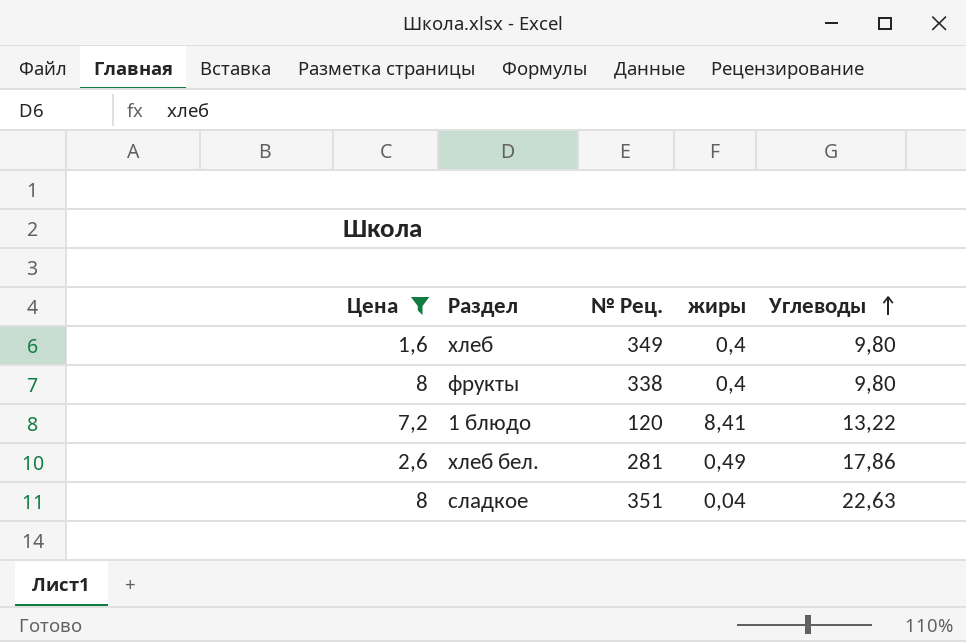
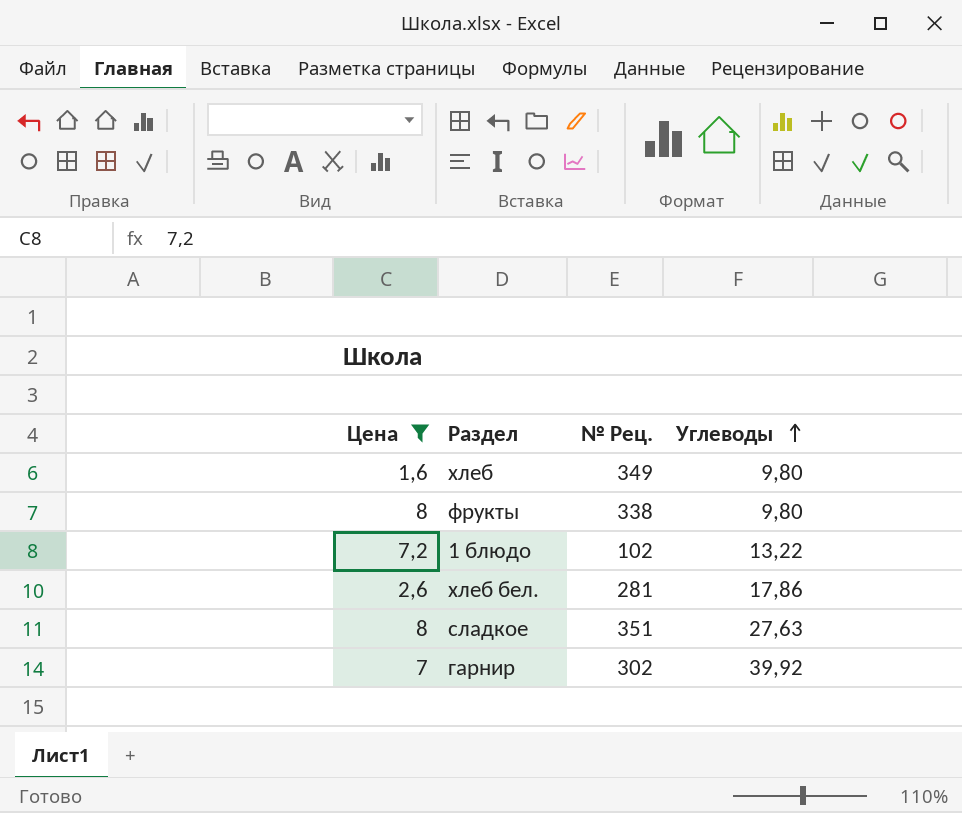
column жиры | position: 4 -> none
1 блюдо | № Рец.: 120 -> 102
сладкое | Углеводы: 22,63 -> 27,63
row гарнир: none -> 7 | 302 | 39,92

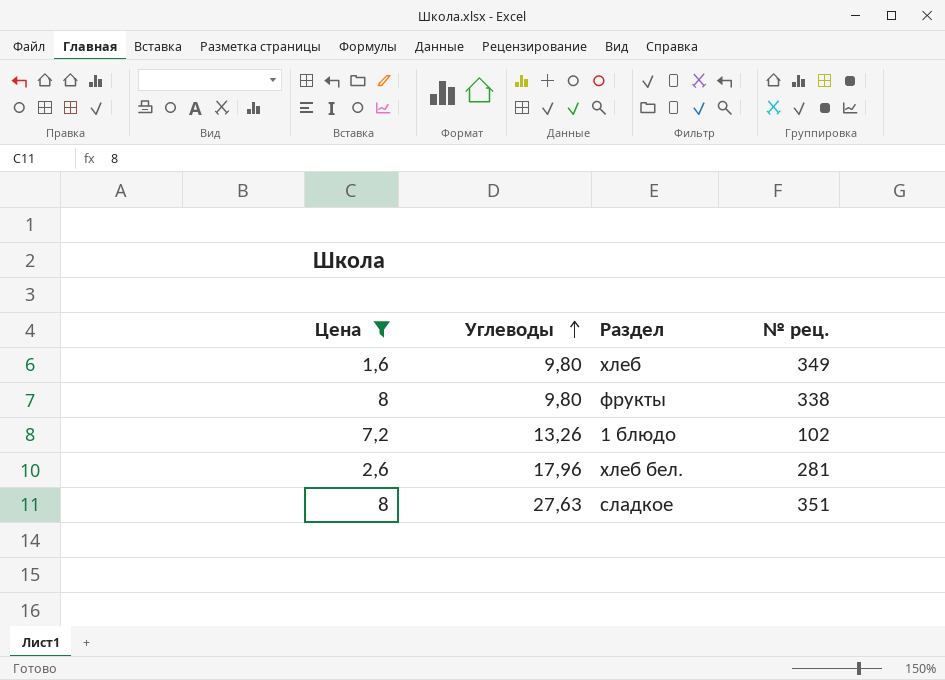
column Углеводы | position: 4 -> 2
column name: № Рец. -> № рец.
row гарнир: 7 | 302 | 39,92 -> none
1 блюдо | Углеводы: 13,22 -> 13,26
хлеб бел. | Углеводы: 17,86 -> 17,96

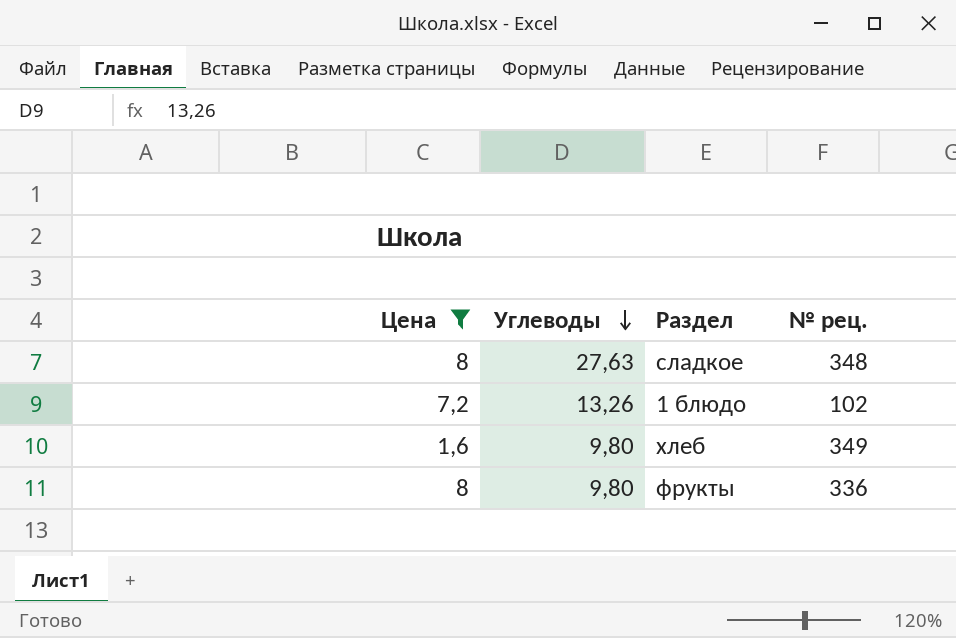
row order: Углеводы ascending -> Углеводы descending
row хлеб бел.: 2,6 | 17,96 | 281 -> none
сладкое | № рец.: 351 -> 348
фрукты | № рец.: 338 -> 336

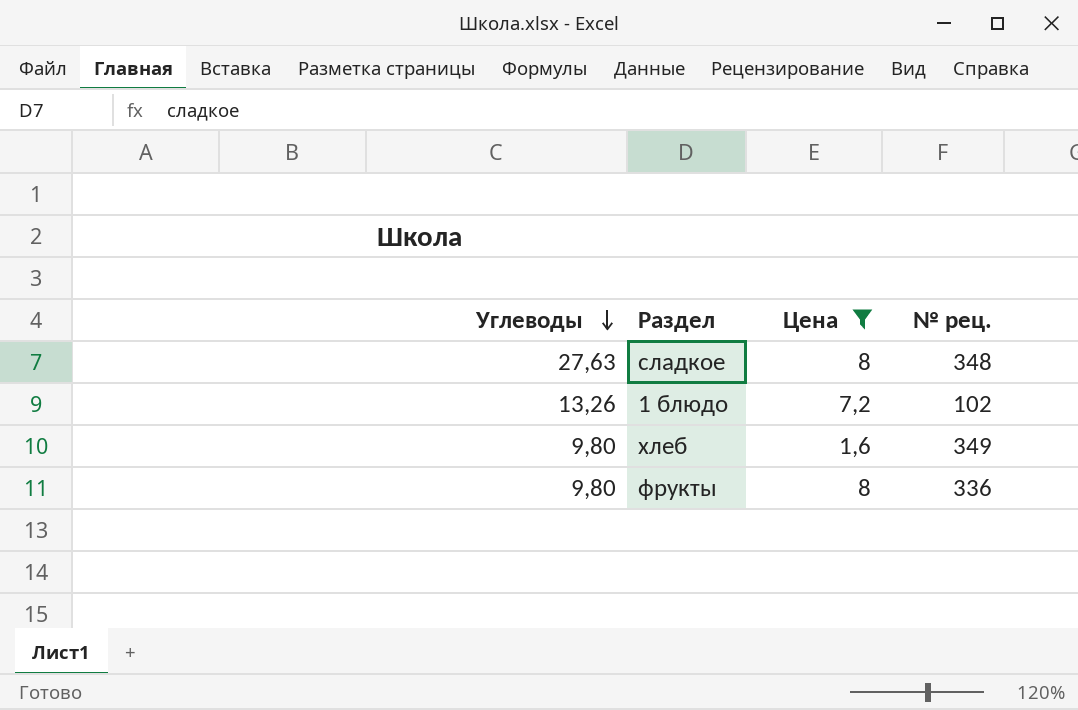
column Цена | position: 1 -> 3

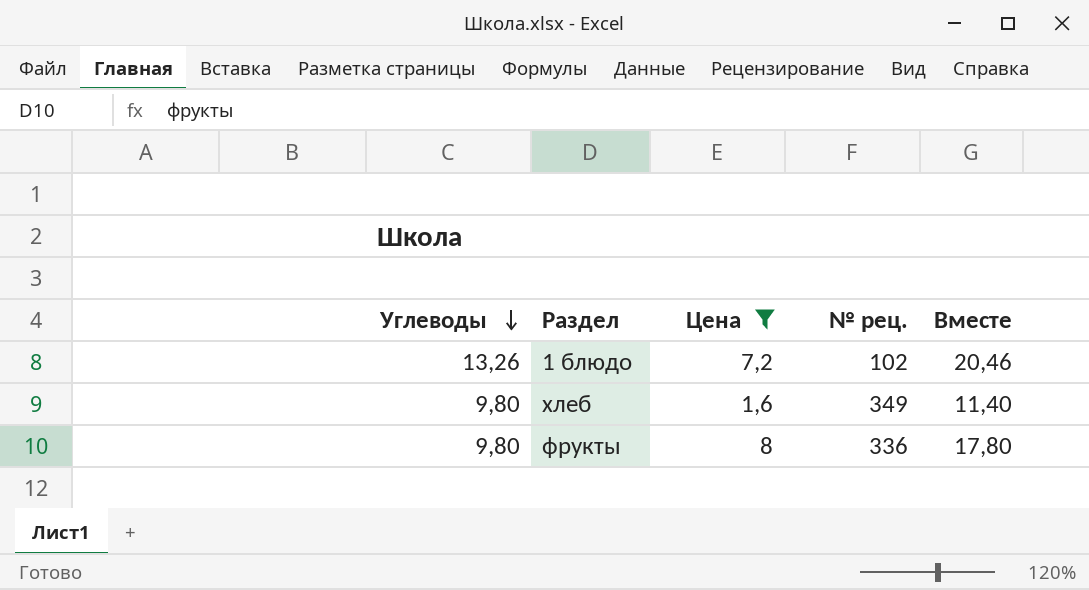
column Вместе | formula: none -> [Углеводы] + [Цена]
row сладкое: 27,63 | 8 | 348 -> none

